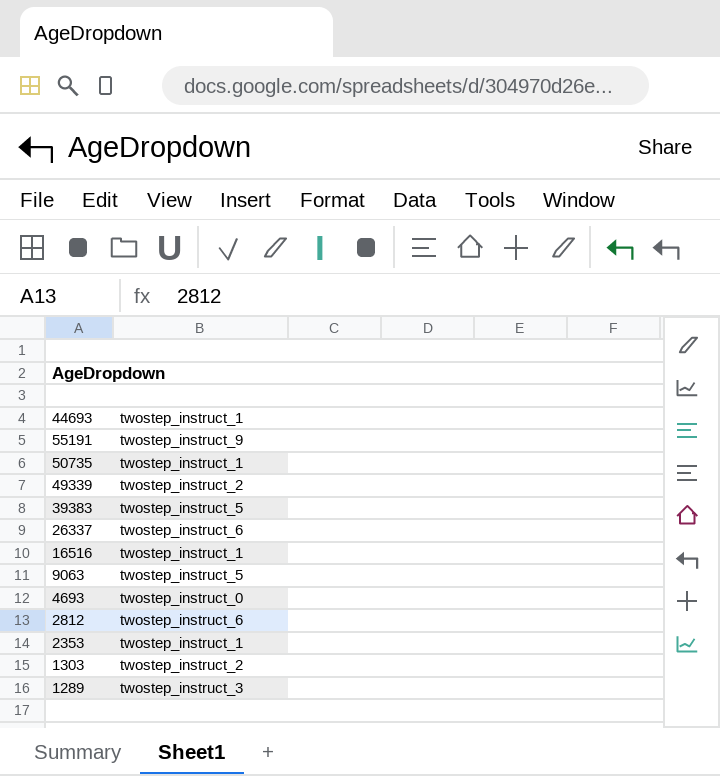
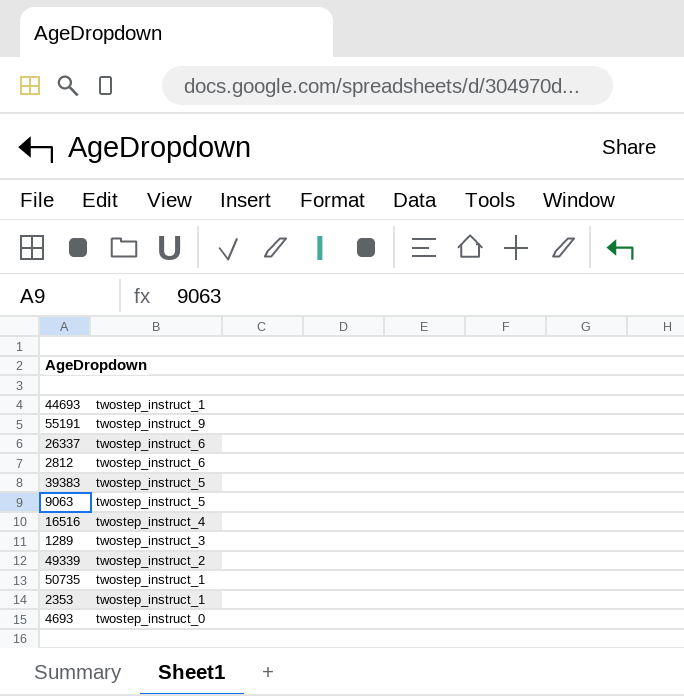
row order: 44693 descending -> twostep_instruct_1 descending
row 1303: twostep_instruct_2 -> none
16516 | twostep_instruct_1: twostep_instruct_1 -> twostep_instruct_4

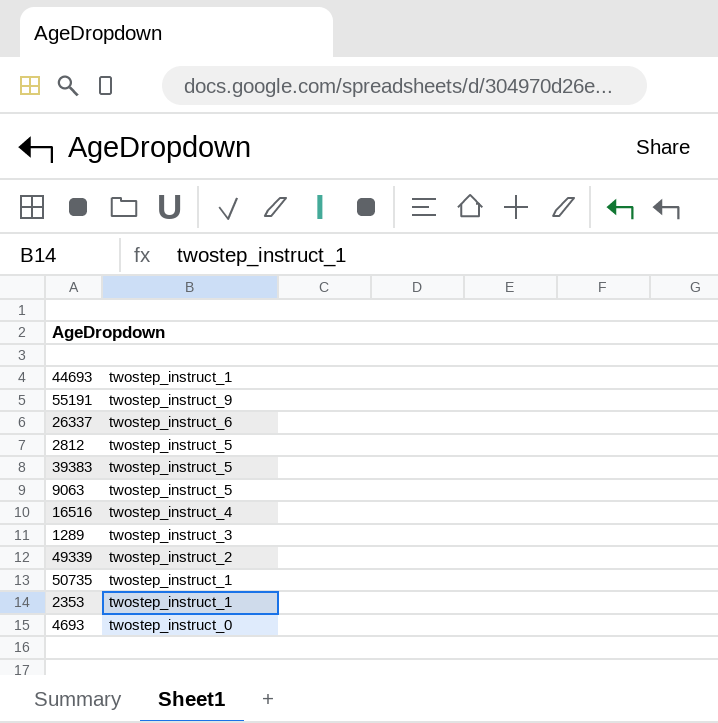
2812 | twostep_instruct_1: twostep_instruct_6 -> twostep_instruct_5

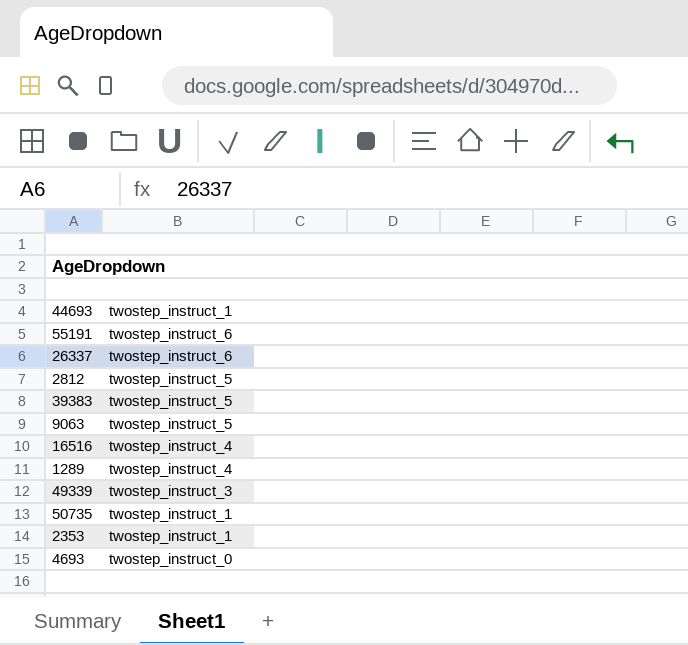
55191 | twostep_instruct_1: twostep_instruct_9 -> twostep_instruct_6
1289 | twostep_instruct_1: twostep_instruct_3 -> twostep_instruct_4
49339 | twostep_instruct_1: twostep_instruct_2 -> twostep_instruct_3

